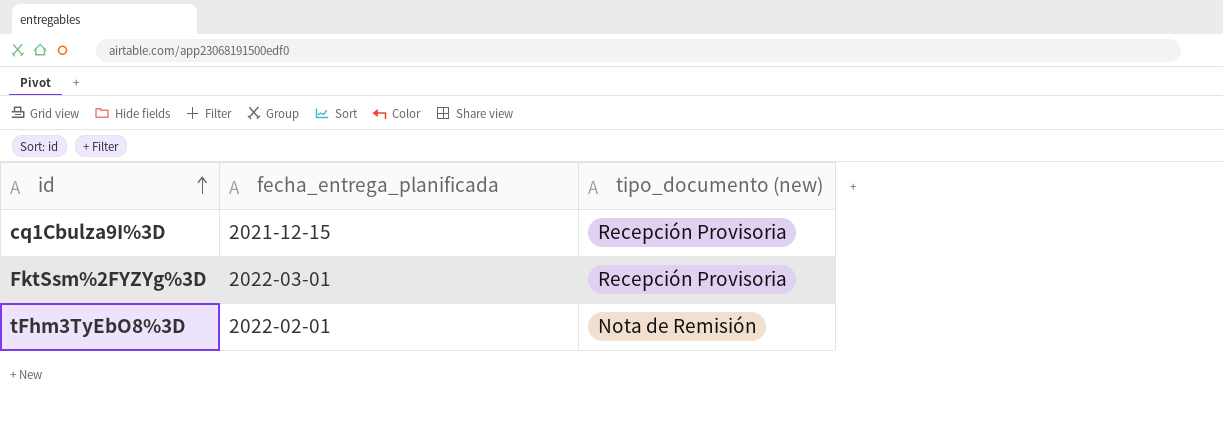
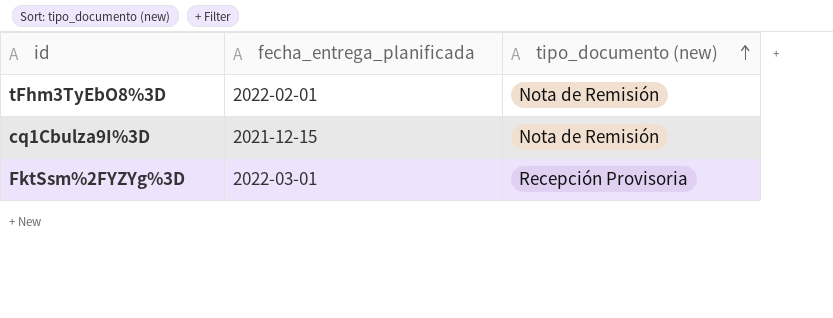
row order: id ascending -> tipo_documento (new) ascending
cq1Cbulza9I%3D | tipo_documento (new): Recepción Provisoria -> Nota de Remisión

